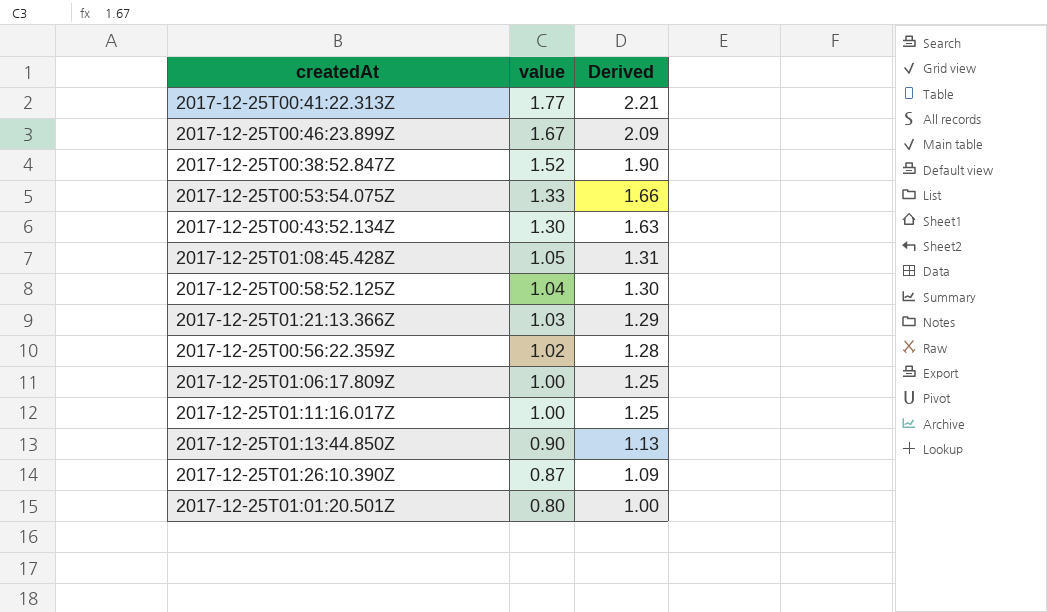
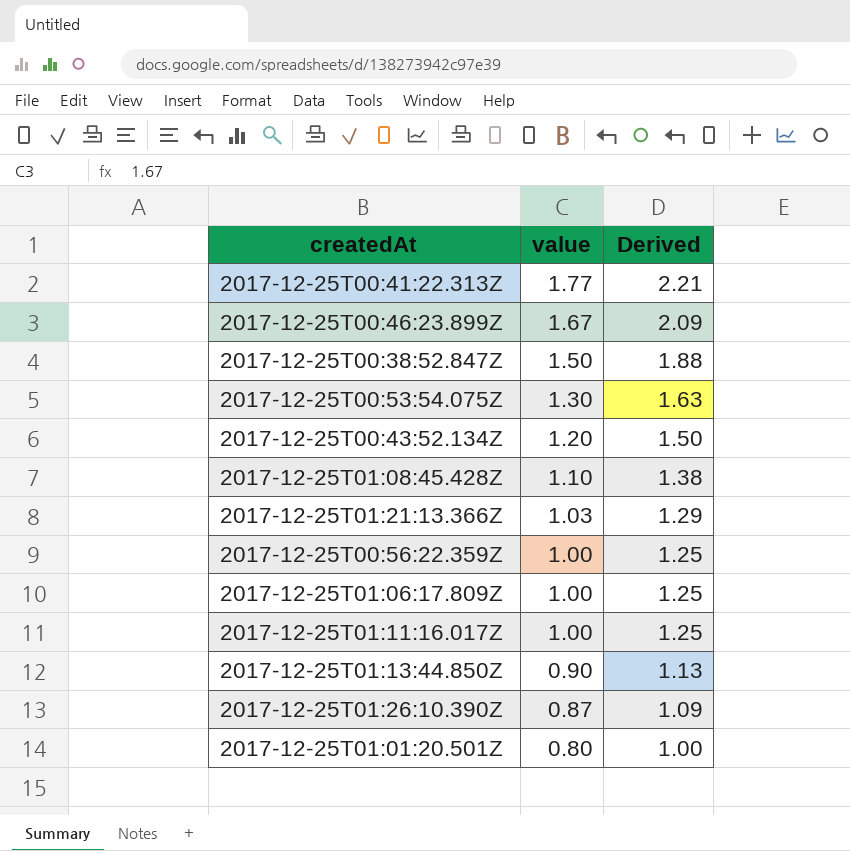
row 2017-12-25T00:58:52.125Z: 1.04 | 1.30 -> none
2017-12-25T00:38:52.847Z | value: 1.52 -> 1.50
2017-12-25T00:38:52.847Z | Derived: 1.90 -> 1.88
2017-12-25T00:53:54.075Z | value: 1.33 -> 1.30
2017-12-25T00:53:54.075Z | Derived: 1.66 -> 1.63
2017-12-25T00:43:52.134Z | value: 1.30 -> 1.20
2017-12-25T00:43:52.134Z | Derived: 1.63 -> 1.50
2017-12-25T01:08:45.428Z | value: 1.05 -> 1.10
2017-12-25T01:08:45.428Z | Derived: 1.31 -> 1.38
2017-12-25T00:56:22.359Z | value: 1.02 -> 1.00
2017-12-25T00:56:22.359Z | Derived: 1.28 -> 1.25

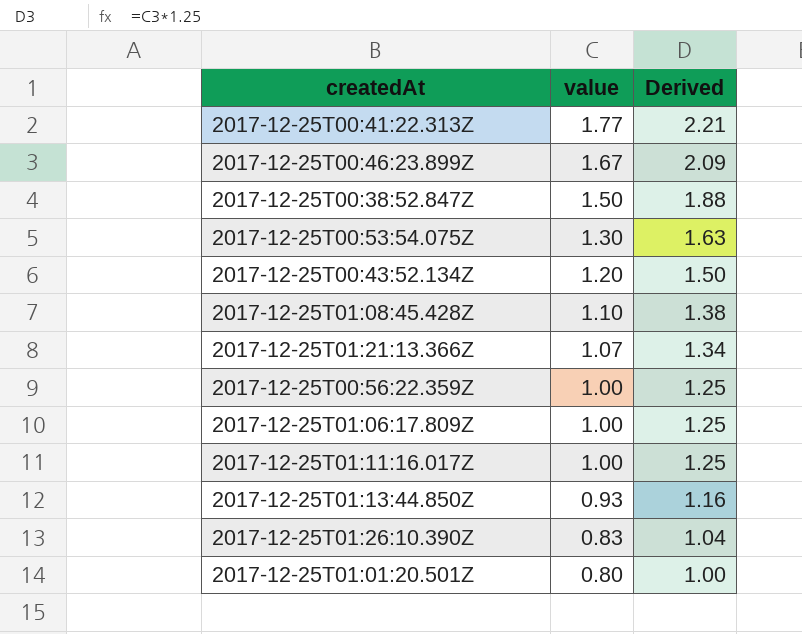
2017-12-25T01:21:13.366Z | value: 1.03 -> 1.07
2017-12-25T01:21:13.366Z | Derived: 1.29 -> 1.34
2017-12-25T01:13:44.850Z | value: 0.90 -> 0.93
2017-12-25T01:13:44.850Z | Derived: 1.13 -> 1.16
2017-12-25T01:26:10.390Z | value: 0.87 -> 0.83
2017-12-25T01:26:10.390Z | Derived: 1.09 -> 1.04

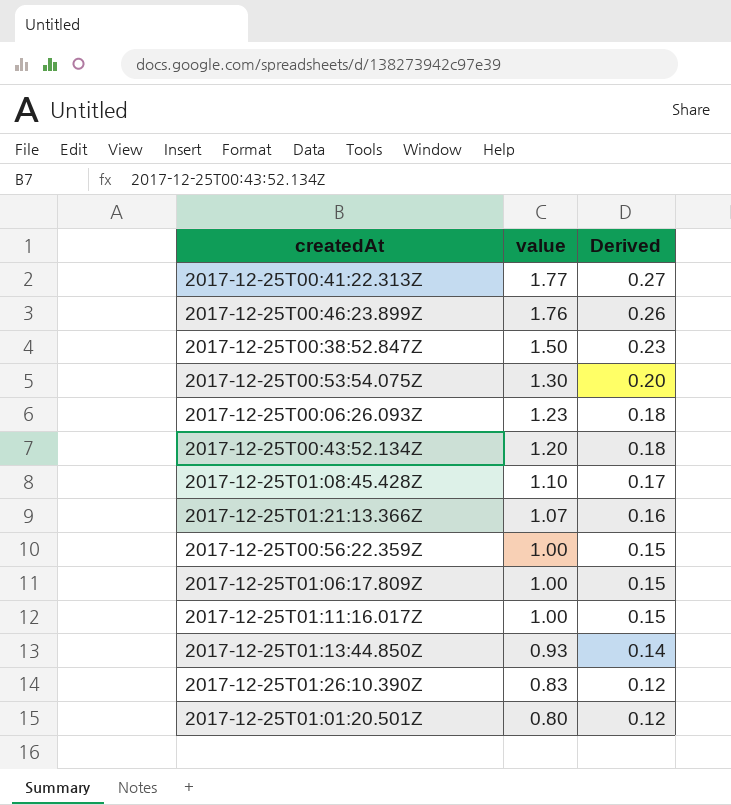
column Derived | formula: [value] * 1.25 -> [value] * 0.15
2017-12-25T00:46:23.899Z | value: 1.67 -> 1.76
row 2017-12-25T00:06:26.093Z: none -> 1.23 | 0.18

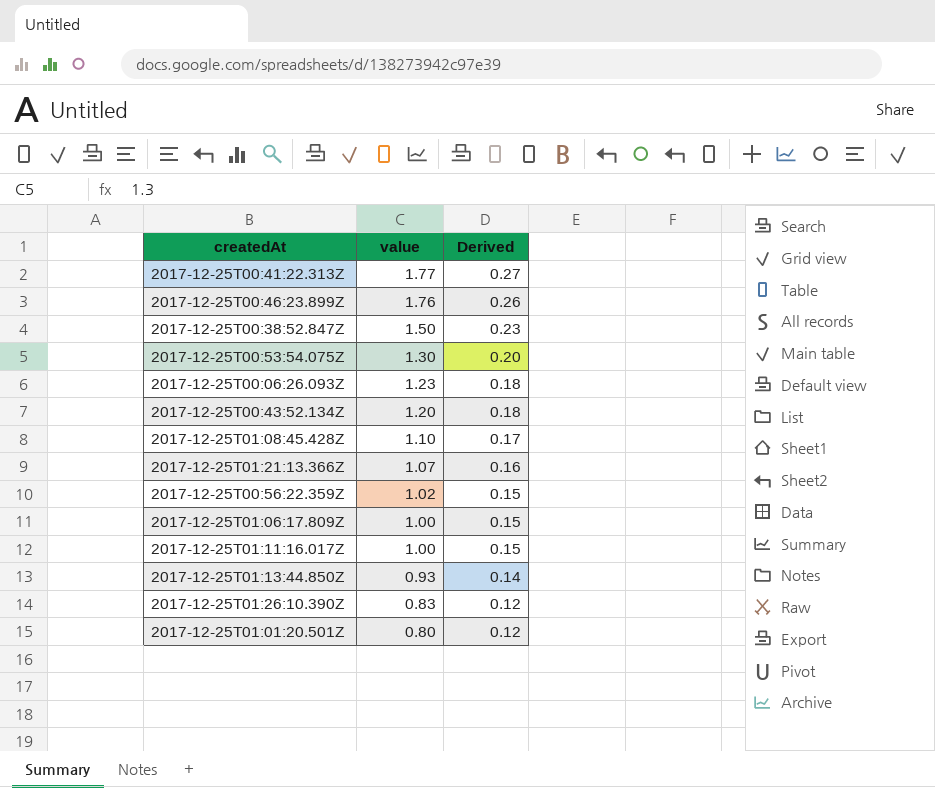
2017-12-25T00:56:22.359Z | value: 1.00 -> 1.02

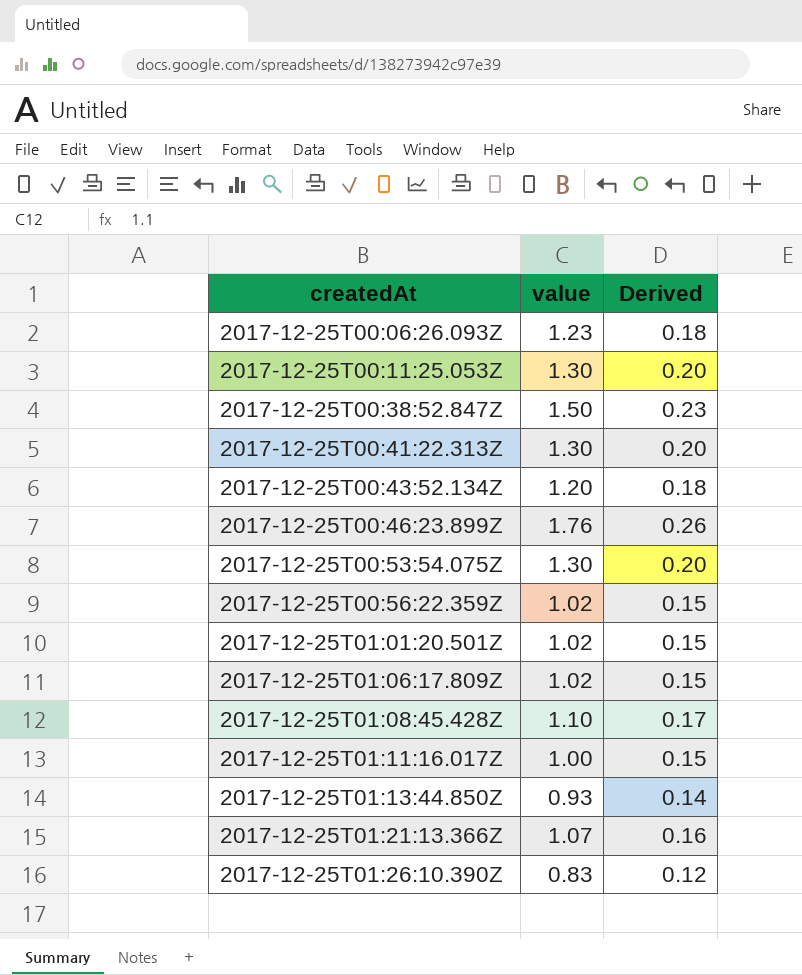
row order: value descending -> createdAt ascending
row 2017-12-25T00:11:25.053Z: none -> 1.30 | 0.20
2017-12-25T00:41:22.313Z | value: 1.77 -> 1.30
2017-12-25T00:41:22.313Z | Derived: 0.27 -> 0.20
2017-12-25T01:01:20.501Z | value: 0.80 -> 1.02
2017-12-25T01:01:20.501Z | Derived: 0.12 -> 0.15
2017-12-25T01:06:17.809Z | value: 1.00 -> 1.02

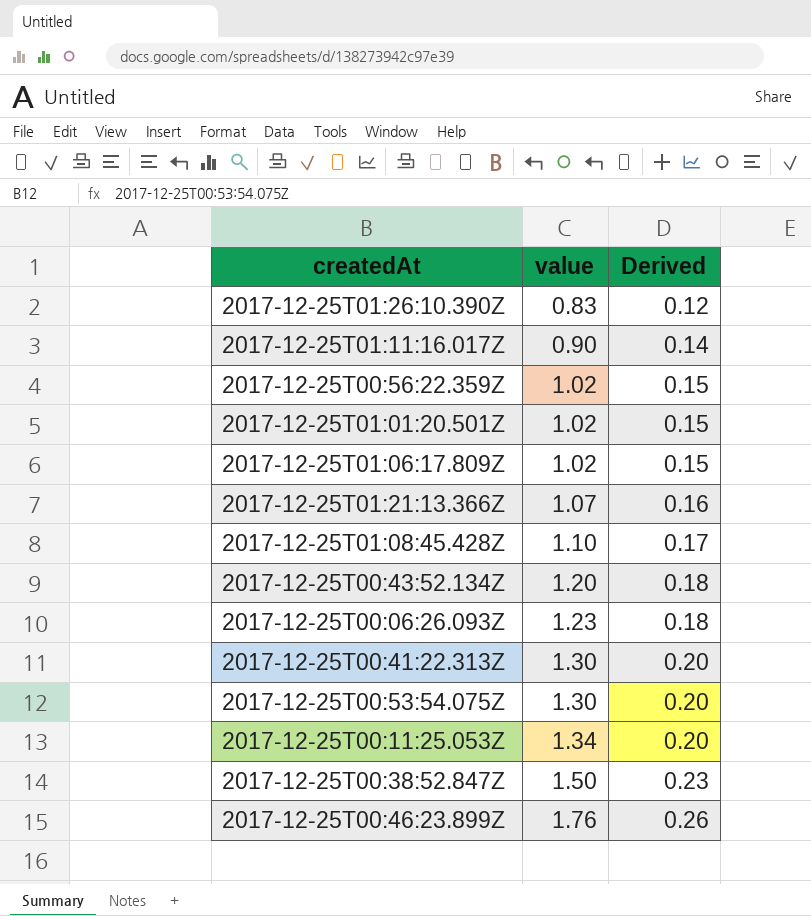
row order: createdAt ascending -> value ascending
row 2017-12-25T01:13:44.850Z: 0.93 | 0.14 -> none
2017-12-25T01:11:16.017Z | value: 1.00 -> 0.90
2017-12-25T01:11:16.017Z | Derived: 0.15 -> 0.14
2017-12-25T00:11:25.053Z | value: 1.30 -> 1.34

